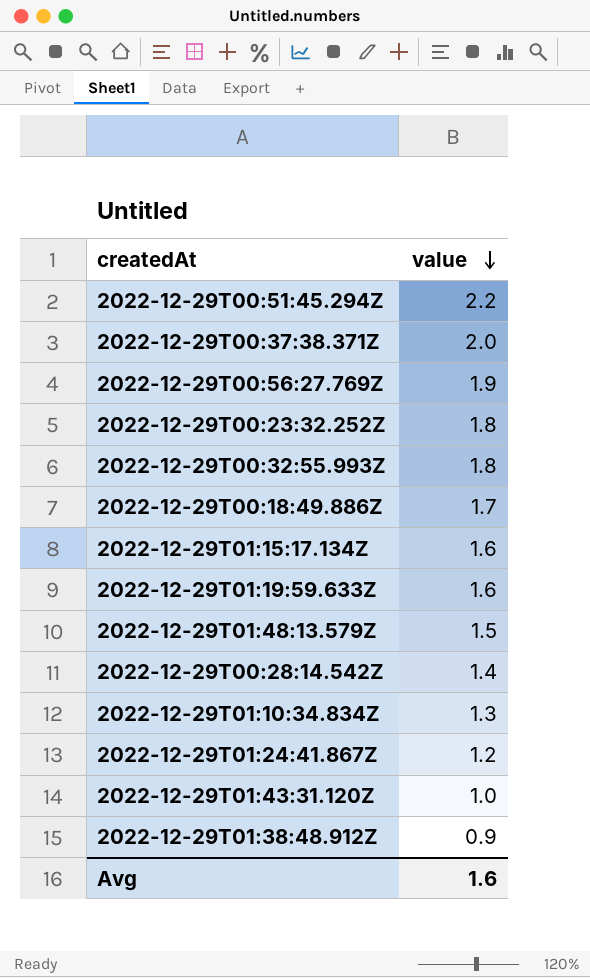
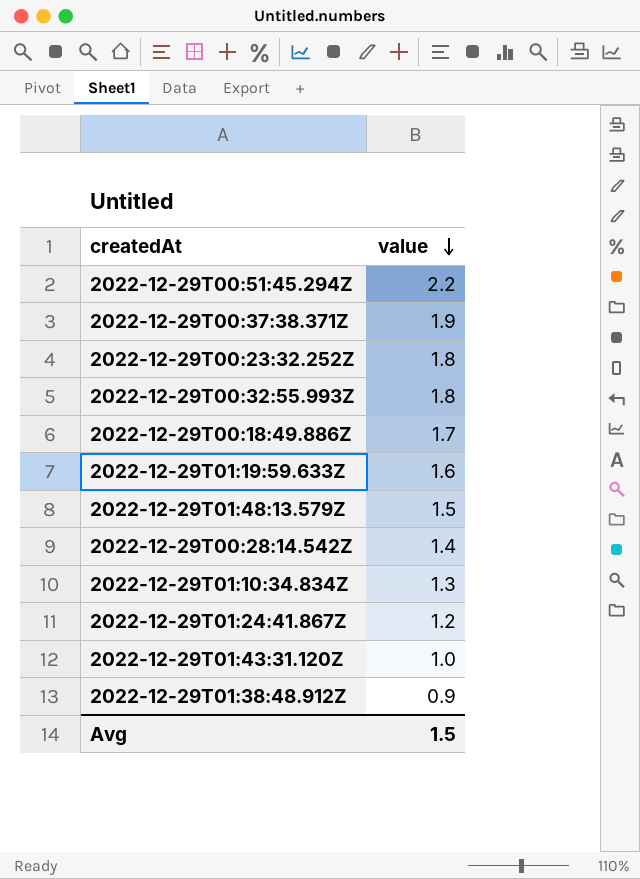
row 2022-12-29T00:56:27.769Z: 1.9 -> none
row 2022-12-29T01:15:17.134Z: 1.6 -> none
2022-12-29T00:37:38.371Z | value: 2.0 -> 1.9
Avg | value: 1.6 -> 1.5

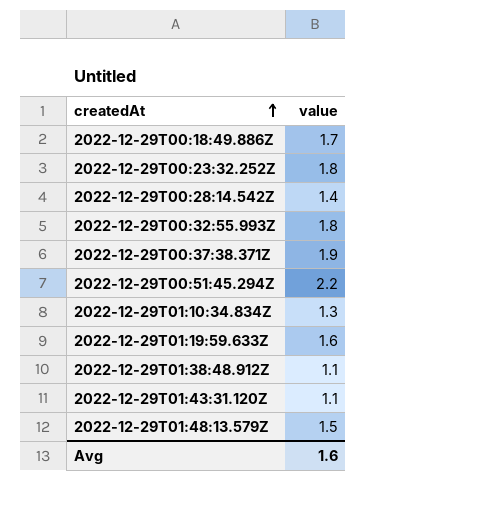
row order: value descending -> createdAt ascending
row 2022-12-29T01:24:41.867Z: 1.2 -> none
2022-12-29T01:38:48.912Z | value: 0.9 -> 1.1
2022-12-29T01:43:31.120Z | value: 1.0 -> 1.1
Avg | value: 1.5 -> 1.6

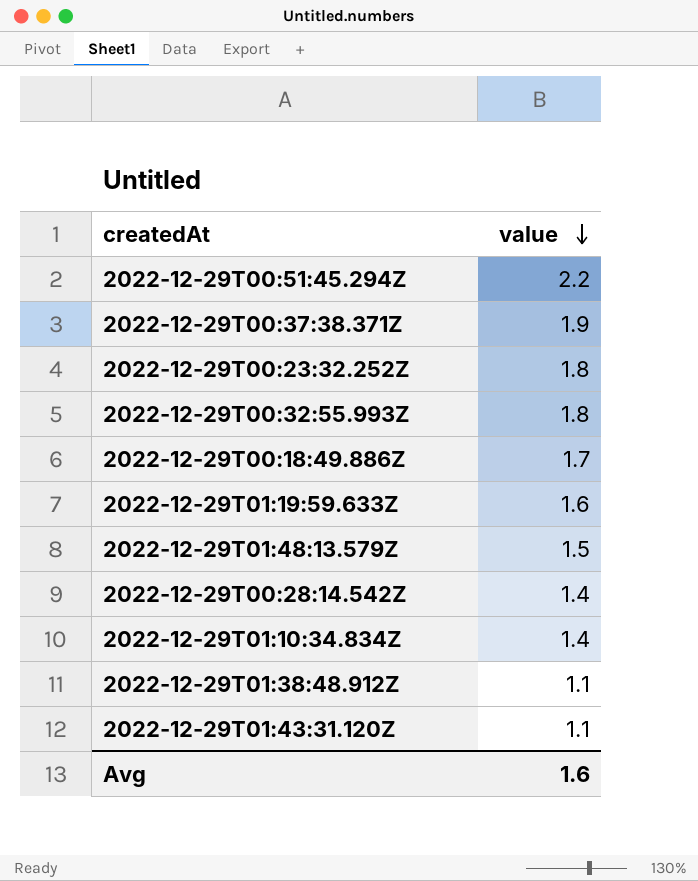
row order: createdAt ascending -> value descending
2022-12-29T01:10:34.834Z | value: 1.3 -> 1.4

